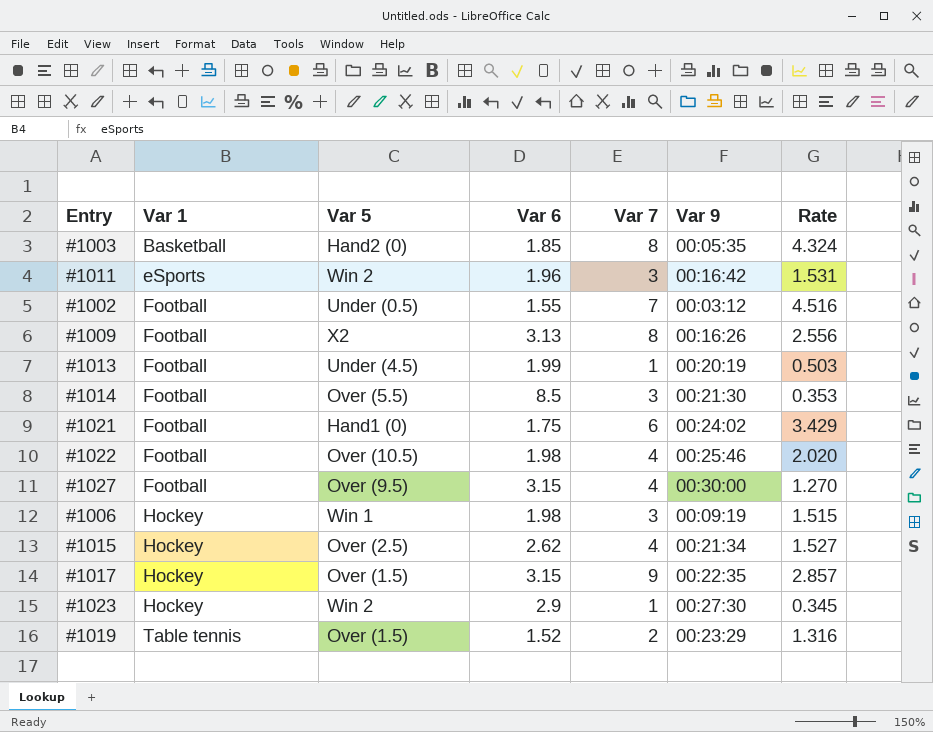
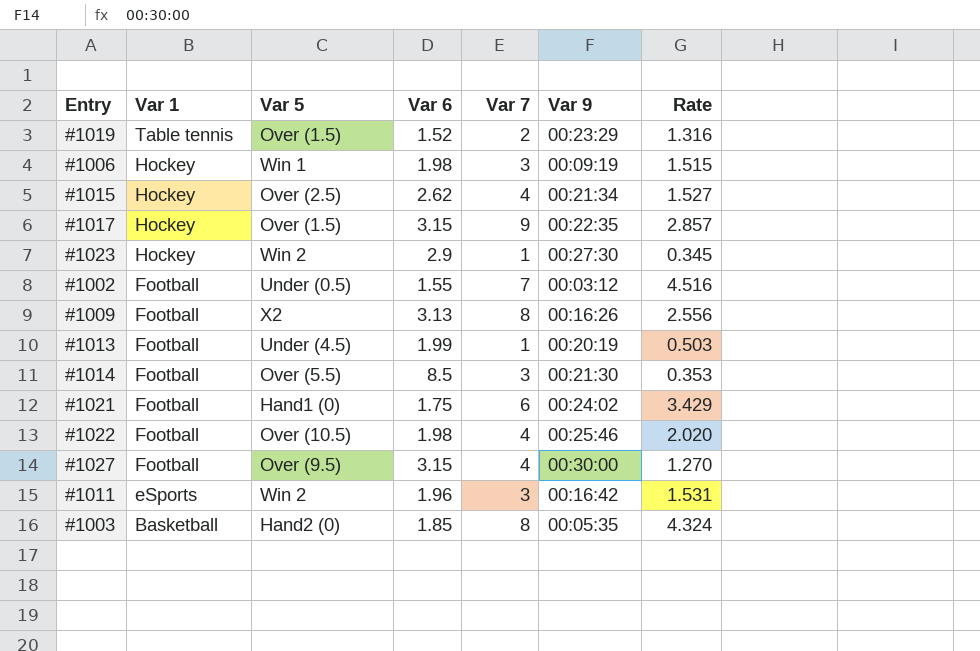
row order: Var 1 ascending -> Var 1 descending

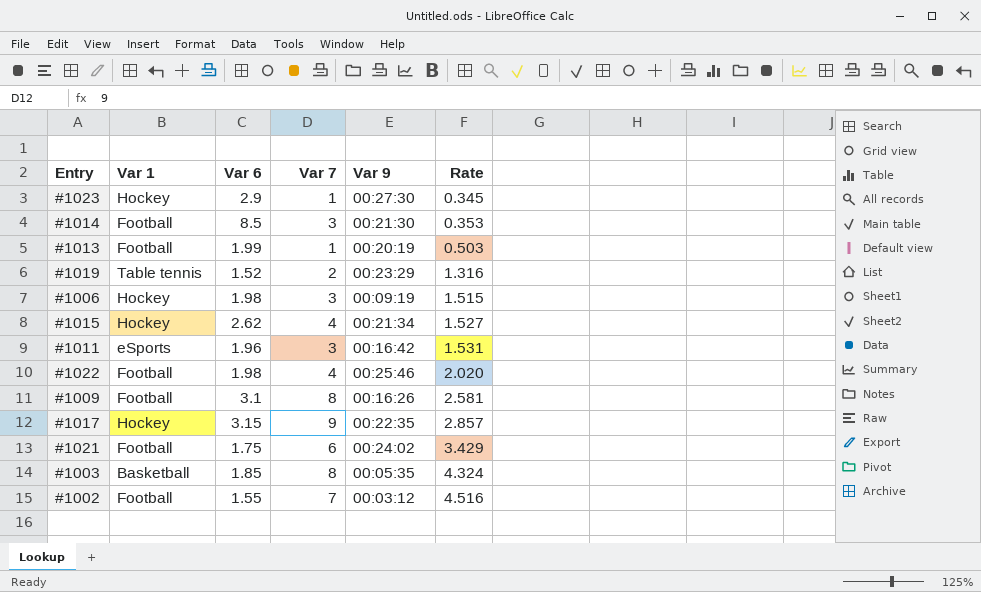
row order: Var 1 descending -> Rate ascending
column Var 5 | position: 3 -> none
row #1027: Football | Over (9.5) | 3.15 | 4 | 00:30:00 | 1.270 -> none
#1009 | Var 6: 3.13 -> 3.1
#1009 | Rate: 2.556 -> 2.581

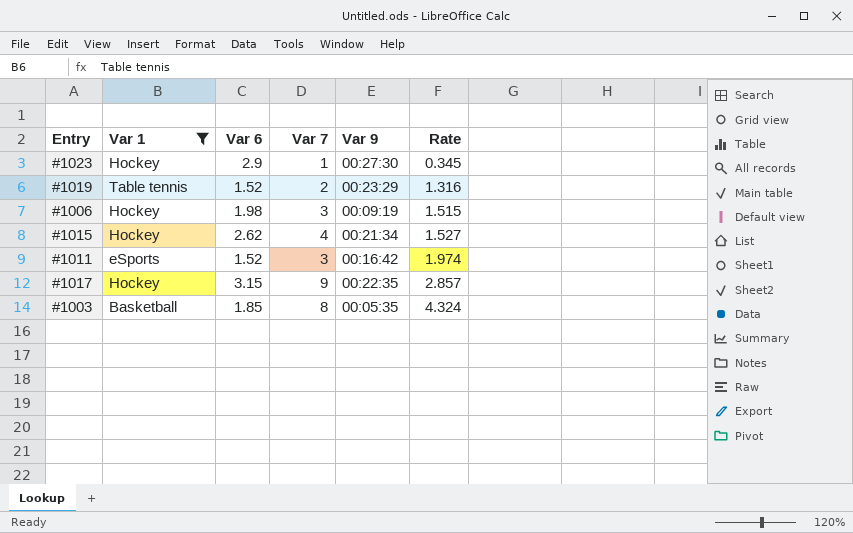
filter: none -> Var 1 != Football
#1011 | Var 6: 1.96 -> 1.52
#1011 | Rate: 1.531 -> 1.974

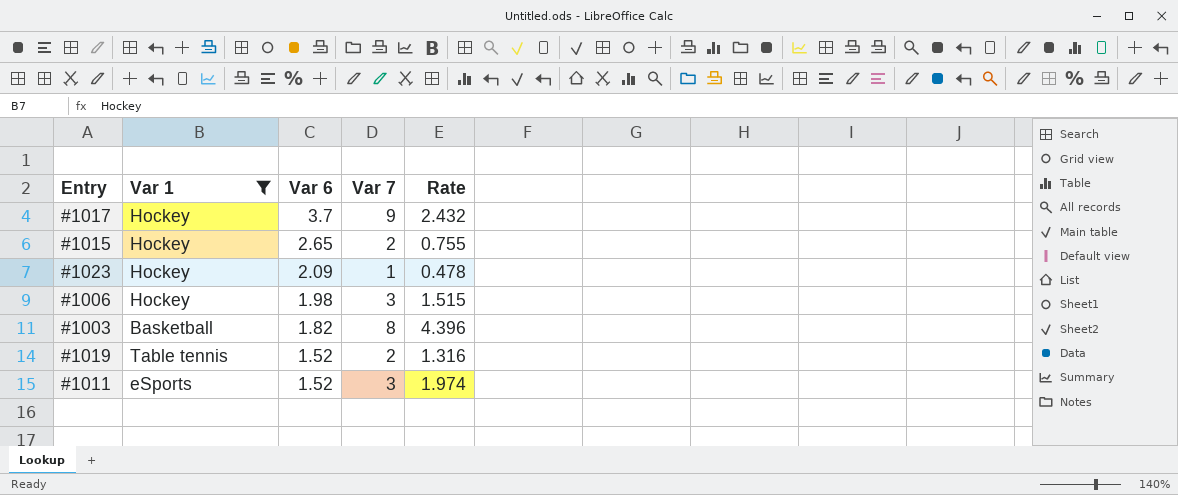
row order: Rate ascending -> Var 6 descending
column Var 9 | position: 5 -> none
#1017 | Var 6: 3.15 -> 3.7
#1017 | Rate: 2.857 -> 2.432
#1015 | Var 6: 2.62 -> 2.65
#1015 | Var 7: 4 -> 2
#1015 | Rate: 1.527 -> 0.755
#1023 | Var 6: 2.9 -> 2.09
#1023 | Rate: 0.345 -> 0.478
#1003 | Var 6: 1.85 -> 1.82
#1003 | Rate: 4.324 -> 4.396

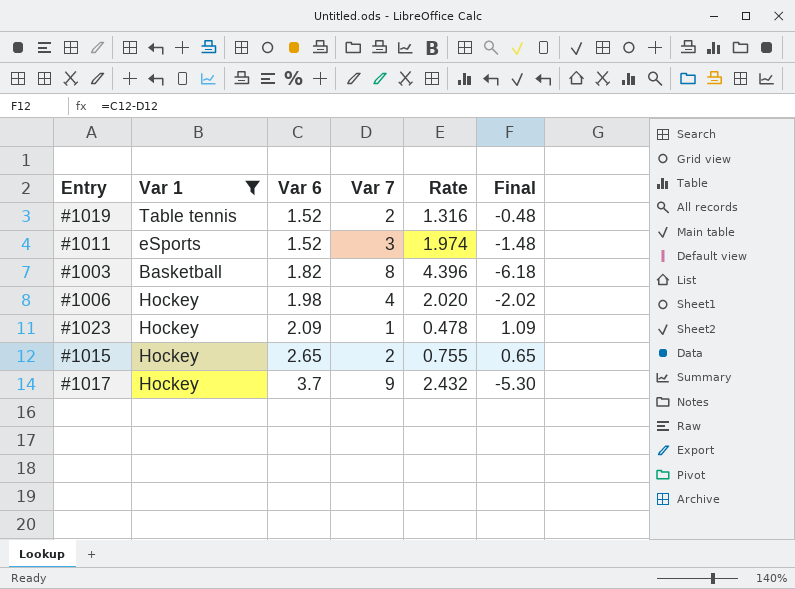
row order: Var 6 descending -> Var 6 ascending
column Final | formula: none -> [Var 6] - [Var 7]
#1006 | Var 7: 3 -> 4
#1006 | Rate: 1.515 -> 2.020

